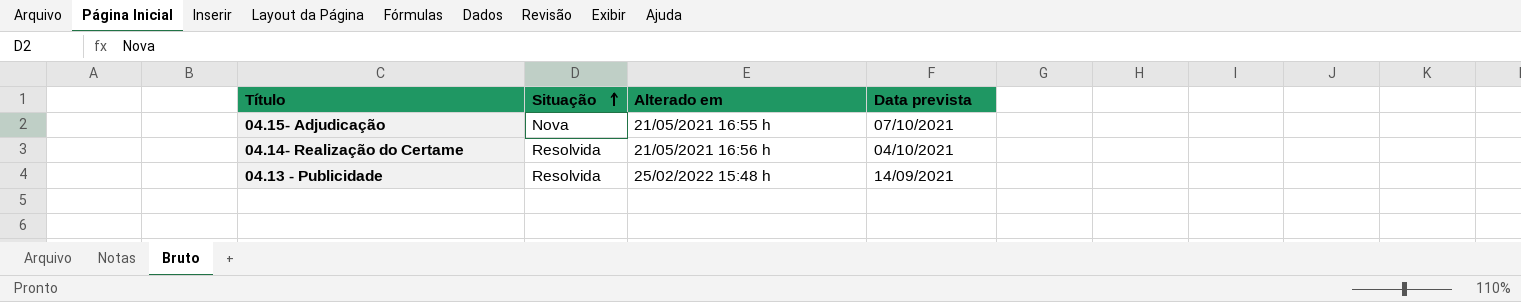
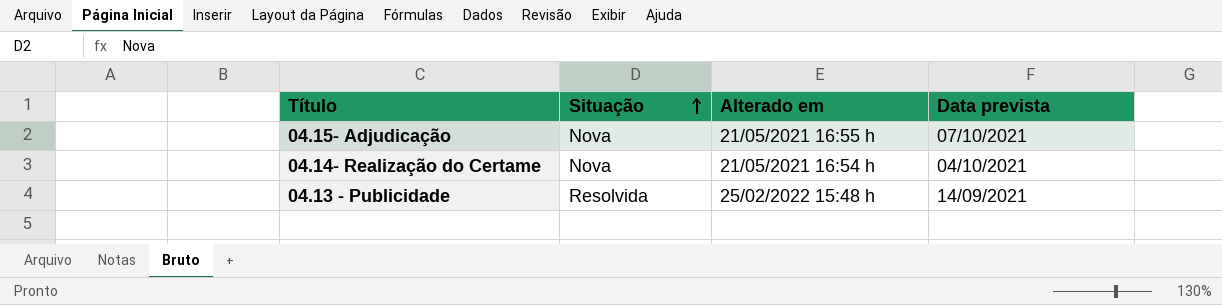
04.14- Realização do Certame | Situação: Resolvida -> Nova
04.14- Realização do Certame | Alterado em: 21/05/2021 16:56 h -> 21/05/2021 16:54 h

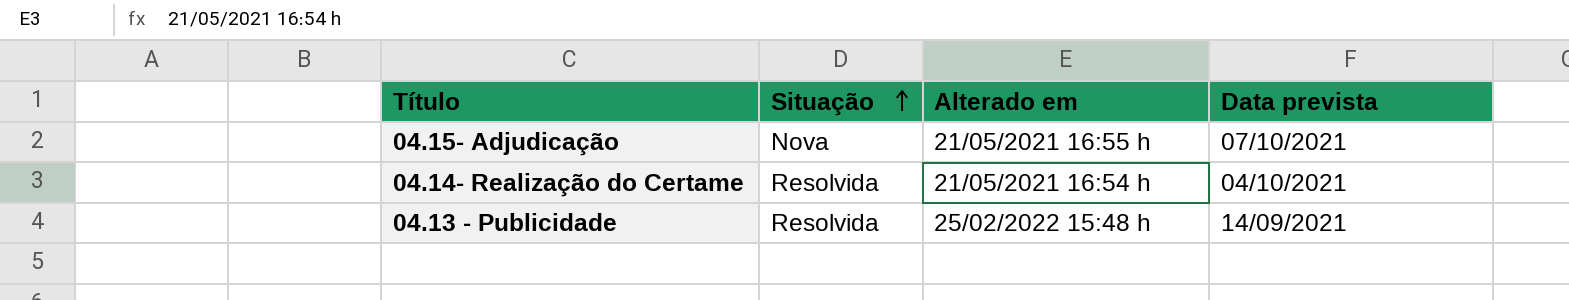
04.14- Realização do Certame | Situação: Nova -> Resolvida

